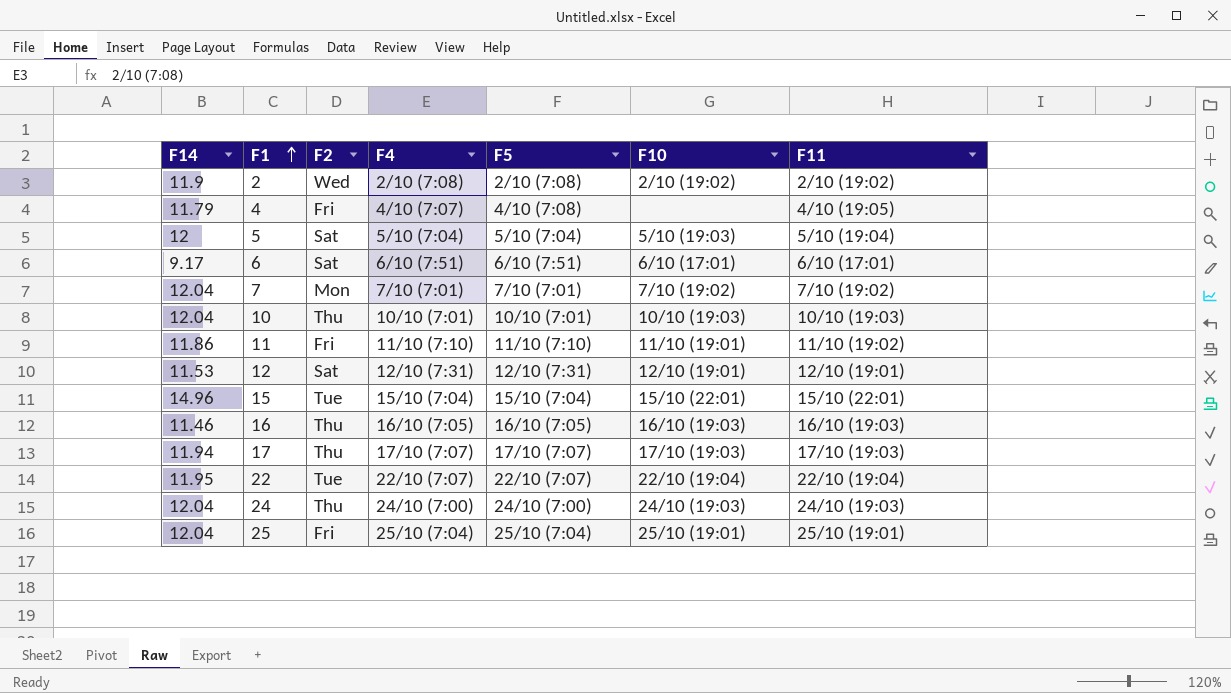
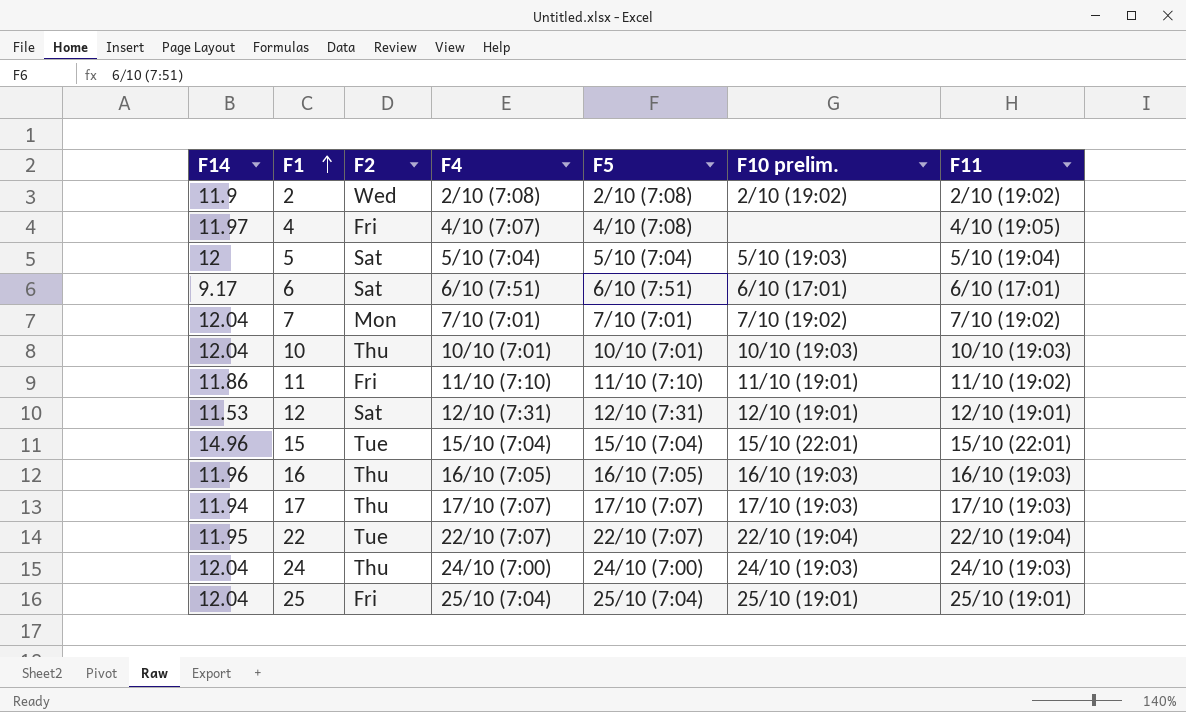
column name: F10 -> F10 prelim.
4 | F14: 11.79 -> 11.97
16 | F14: 11.46 -> 11.96

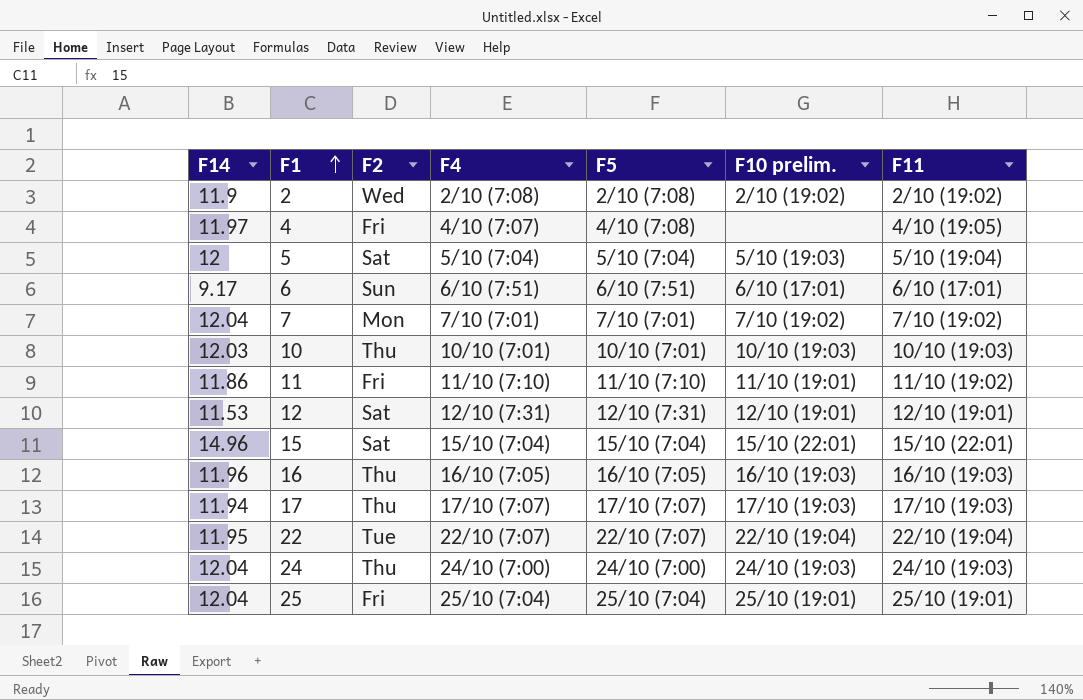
6 | F2: Sat -> Sun
10 | F14: 12.04 -> 12.03
15 | F2: Tue -> Sat

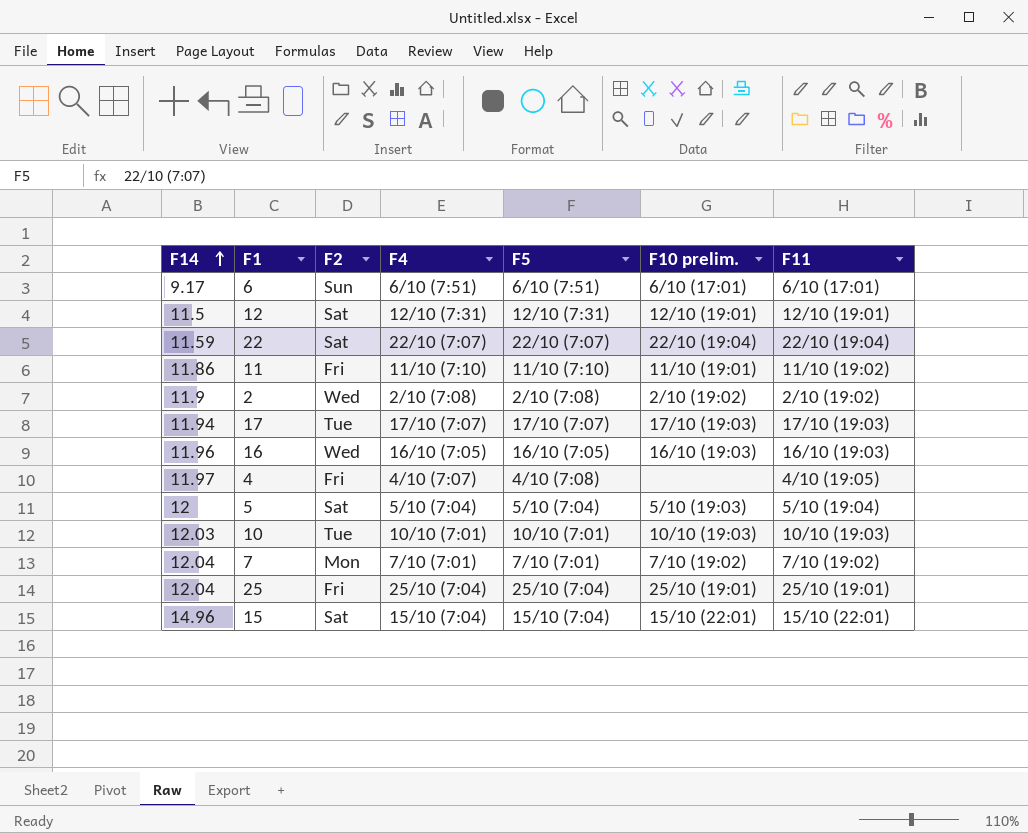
row order: F1 ascending -> F14 ascending
row 24: 12.04 | Thu | 24/10 (7:00) | 24/10 (7:00) | 24/10 (19:03) | 24/10 (19:03) -> none
12 | F14: 11.53 -> 11.5
22 | F14: 11.95 -> 11.59
22 | F2: Tue -> Sat
17 | F2: Thu -> Tue
16 | F2: Thu -> Wed
10 | F2: Thu -> Tue

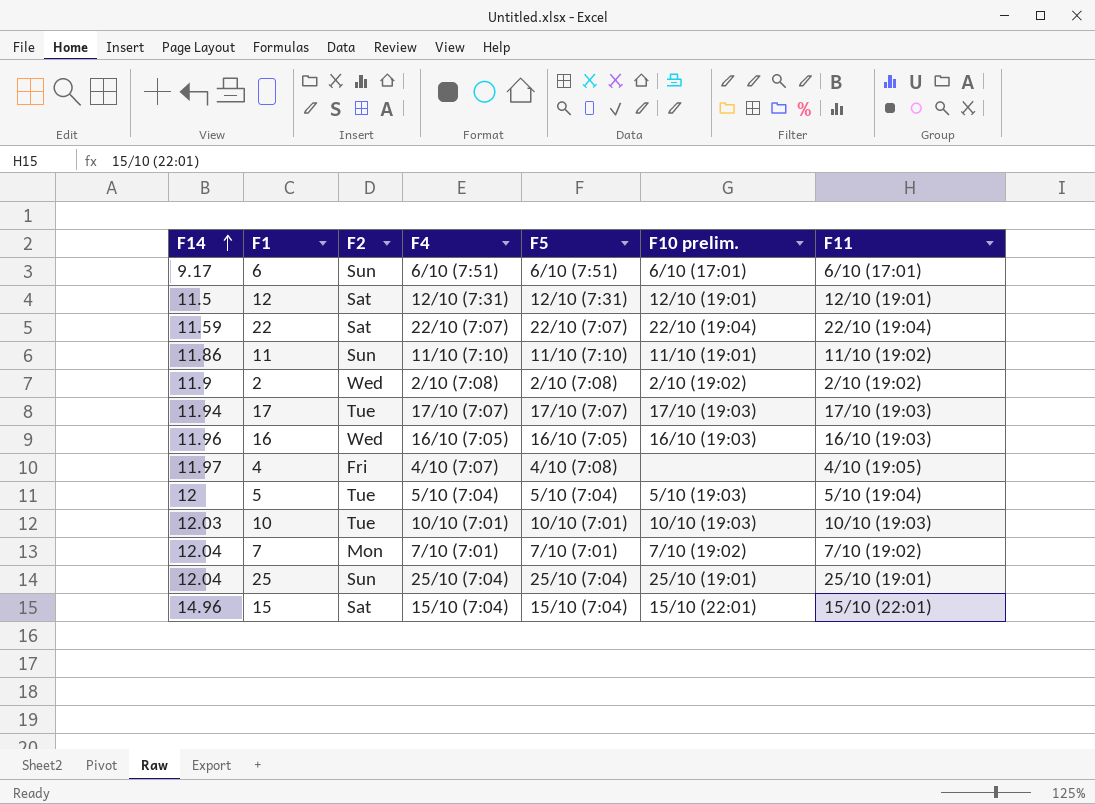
11 | F2: Fri -> Sun
5 | F2: Sat -> Tue
25 | F2: Fri -> Sun

